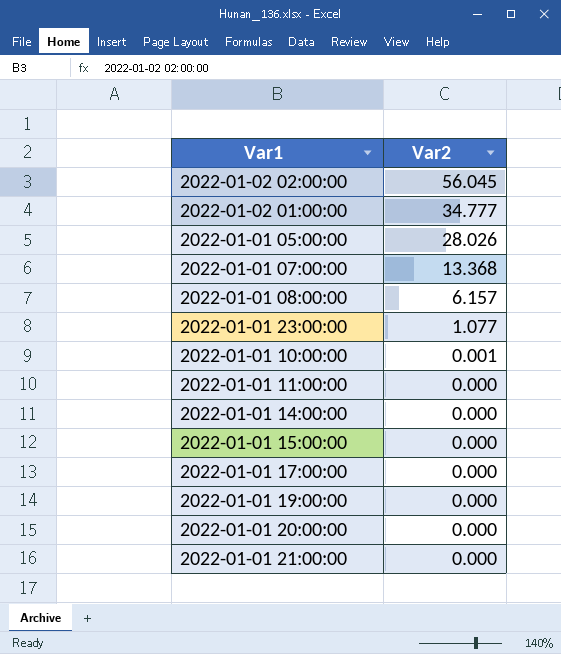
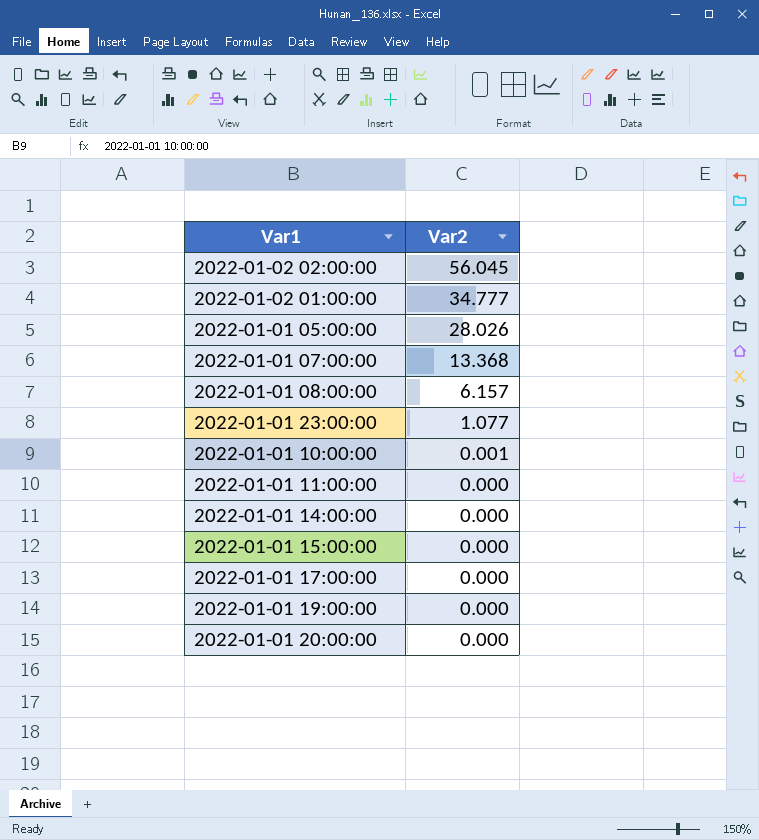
row 2022-01-01 21:00:00: 0.000 -> none

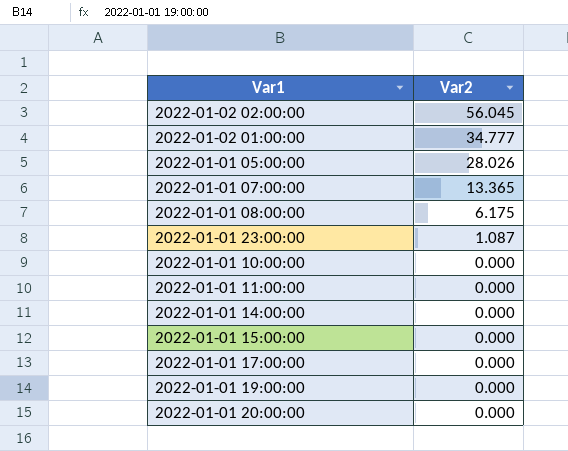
2022-01-01 07:00:00 | Var2: 13.368 -> 13.365
2022-01-01 08:00:00 | Var2: 6.157 -> 6.175
2022-01-01 23:00:00 | Var2: 1.077 -> 1.087
2022-01-01 10:00:00 | Var2: 0.001 -> 0.000

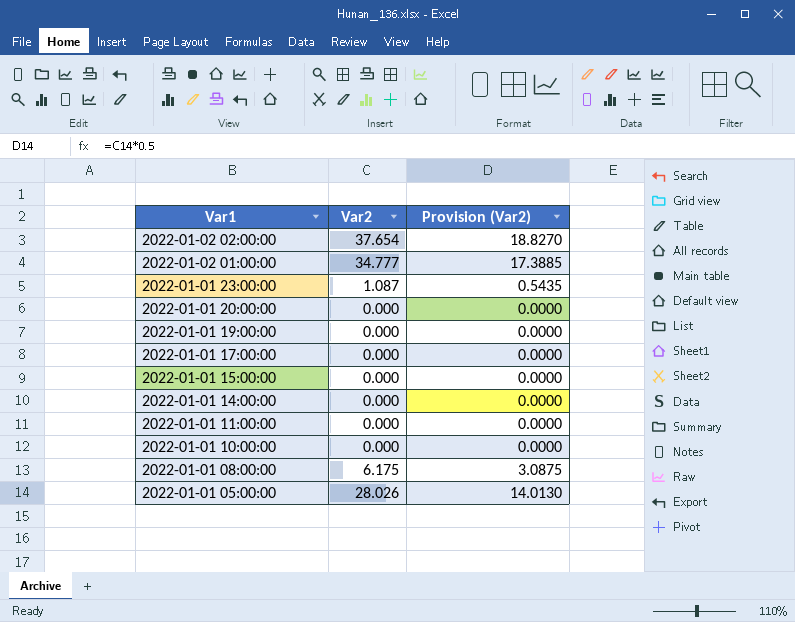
row order: Var2 descending -> Var1 descending
column Provision (Var2) | formula: none -> [Var2] * 0.5
row 2022-01-01 07:00:00: 13.365 -> none
2022-01-02 02:00:00 | Var2: 56.045 -> 37.654

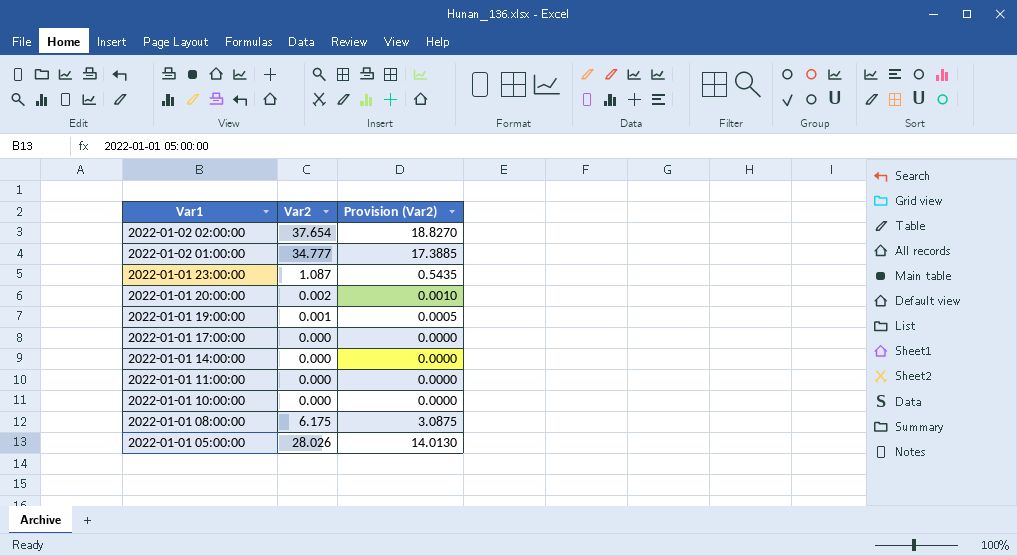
row 2022-01-01 15:00:00: 0.000 | 0.0000 -> none
2022-01-01 20:00:00 | Var2: 0.000 -> 0.002
2022-01-01 20:00:00 | Provision (Var2): 0.0000 -> 0.0010
2022-01-01 19:00:00 | Var2: 0.000 -> 0.001
2022-01-01 19:00:00 | Provision (Var2): 0.0000 -> 0.0005

